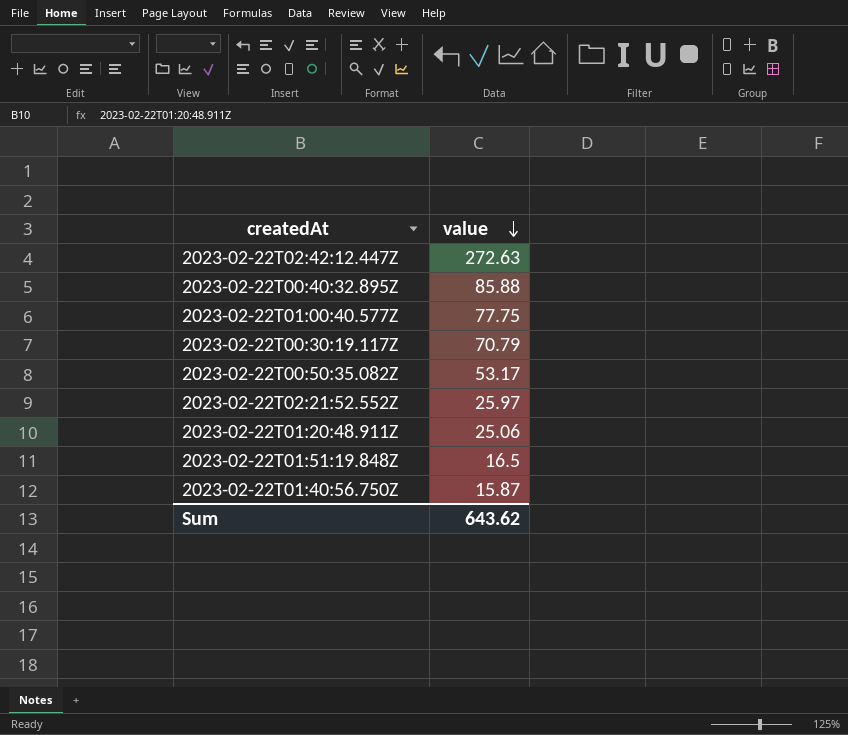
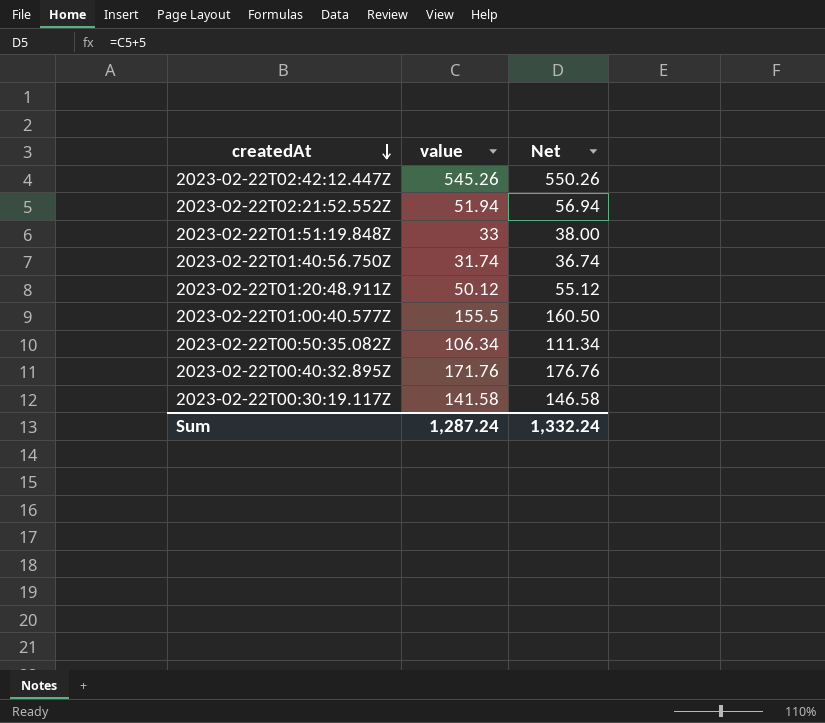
row order: value descending -> createdAt descending
column Net | formula: none -> [value] + 5
2023-02-22T02:42:12.447Z | value: 272.63 -> 545.26
2023-02-22T02:21:52.552Z | value: 25.97 -> 51.94
2023-02-22T01:51:19.848Z | value: 16.5 -> 33
2023-02-22T01:40:56.750Z | value: 15.87 -> 31.74
2023-02-22T01:20:48.911Z | value: 25.06 -> 50.12
2023-02-22T01:00:40.577Z | value: 77.75 -> 155.5
2023-02-22T00:50:35.082Z | value: 53.17 -> 106.34
2023-02-22T00:40:32.895Z | value: 85.88 -> 171.76
2023-02-22T00:30:19.117Z | value: 70.79 -> 141.58
Sum | value: 643.62 -> 1,287.24

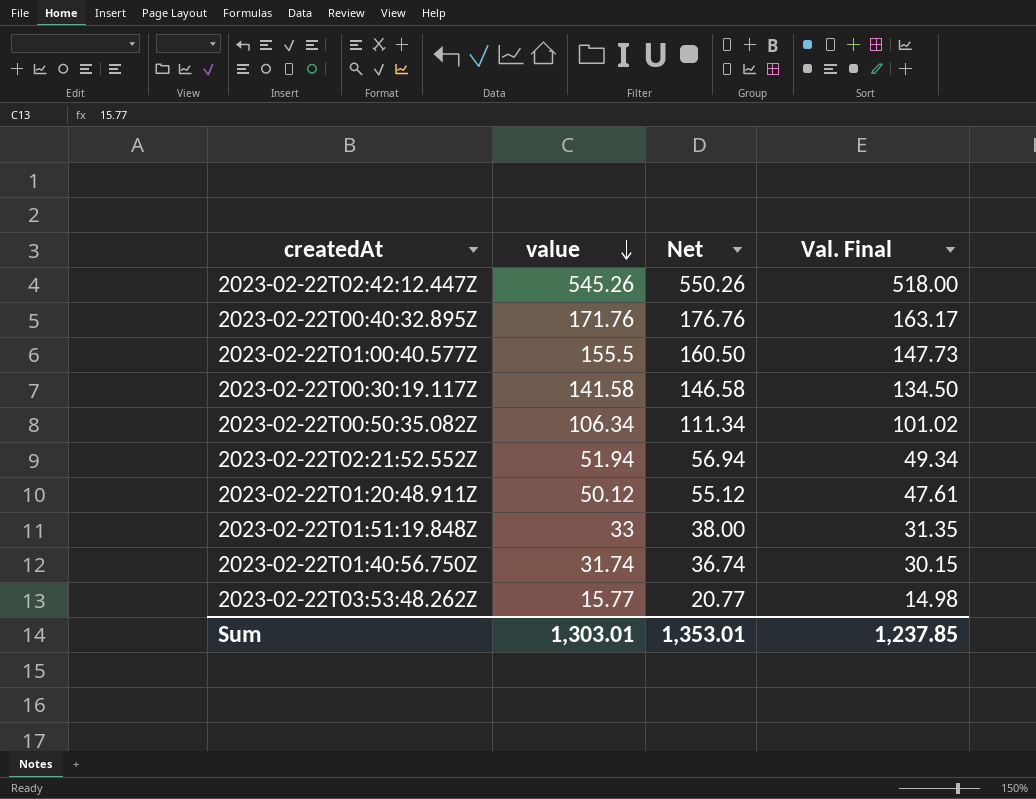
row order: createdAt descending -> value descending
column Val. Final | formula: none -> [value] * 0.95
row 2023-02-22T03:53:48.262Z: none -> 15.77 | 20.77 | 14.98
Sum | value: 1,287.24 -> 1,303.01
Sum | Net: 1,332.24 -> 1,353.01

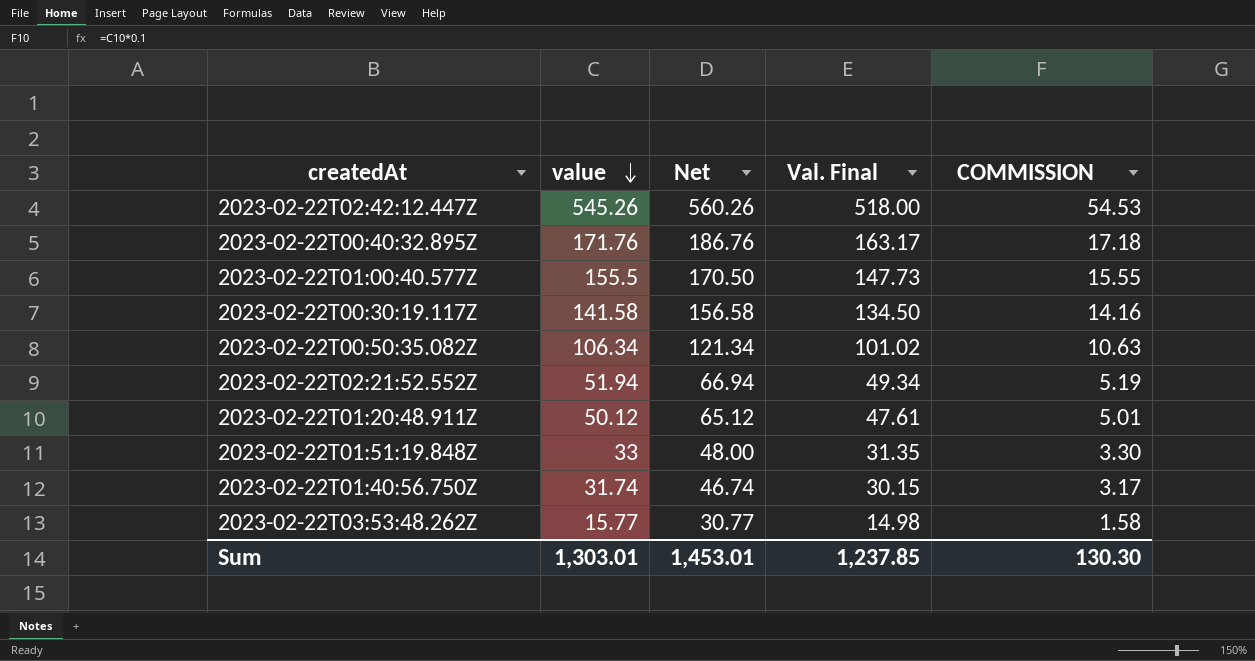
column Net | formula: [value] + 5 -> [value] + 15
column COMMISSION | formula: none -> [value] * 0.1
Sum | Net: 1,353.01 -> 1,453.01

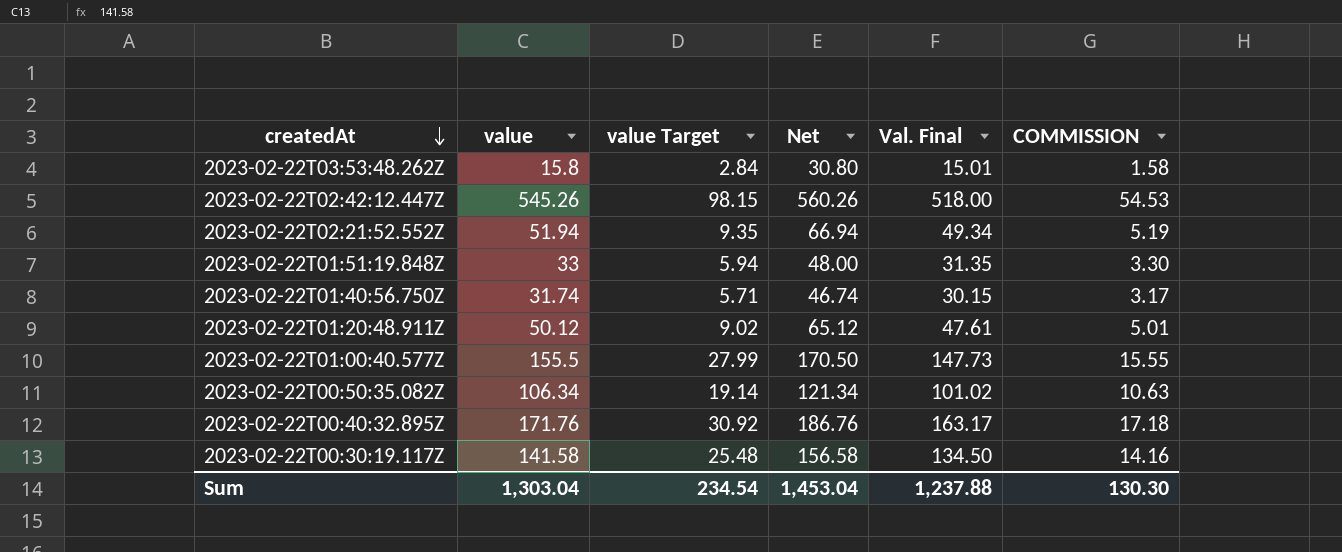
row order: value descending -> createdAt descending
column value Target | formula: none -> [value] * 0.18
2023-02-22T03:53:48.262Z | value: 15.77 -> 15.8
2023-02-22T03:53:48.262Z | Net: 30.77 -> 30.80
2023-02-22T03:53:48.262Z | Val. Final: 14.98 -> 15.01
Sum | value: 1,303.01 -> 1,303.04
Sum | Net: 1,453.01 -> 1,453.04
Sum | Val. Final: 1,237.85 -> 1,237.88

